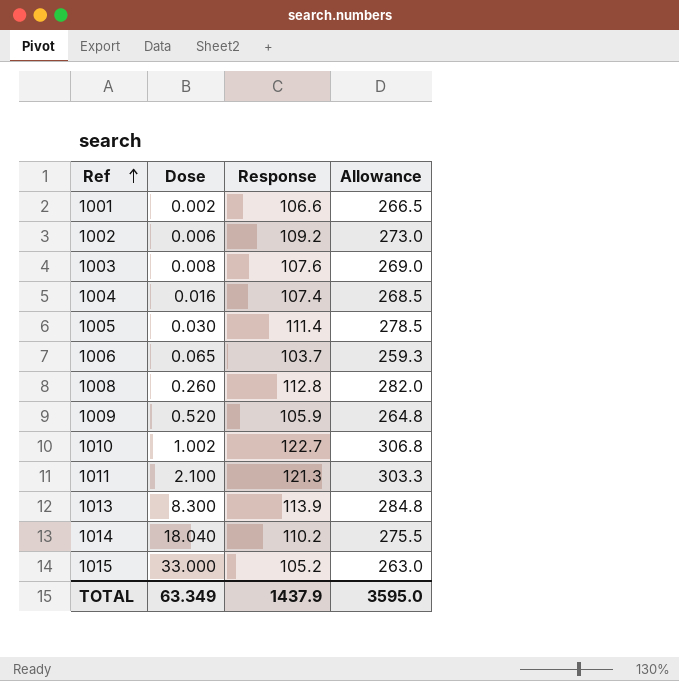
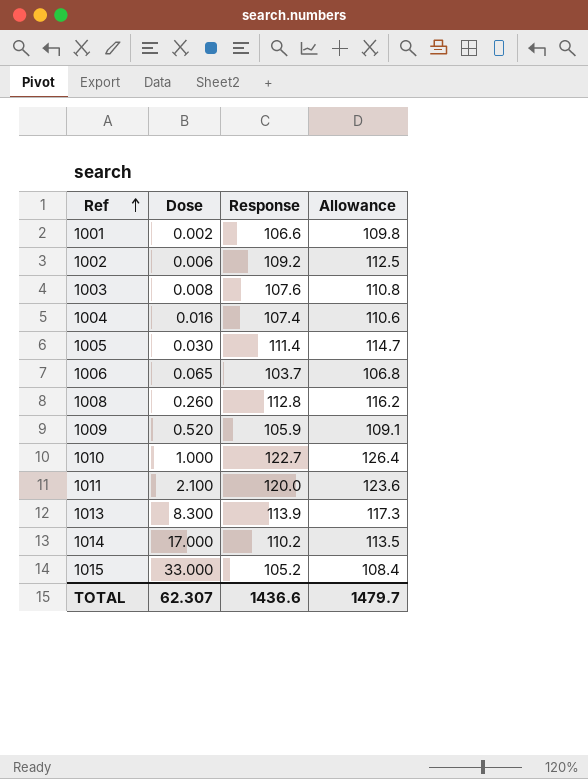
column Allowance | formula: [Response] * 2.5 -> [Response] * 1.03
1010 | Dose: 1.002 -> 1.000
1011 | Response: 121.3 -> 120.0
1014 | Dose: 18.040 -> 17.000
TOTAL | Dose: 63.349 -> 62.307
TOTAL | Response: 1437.9 -> 1436.6
TOTAL | Allowance: 3595.0 -> 1479.7

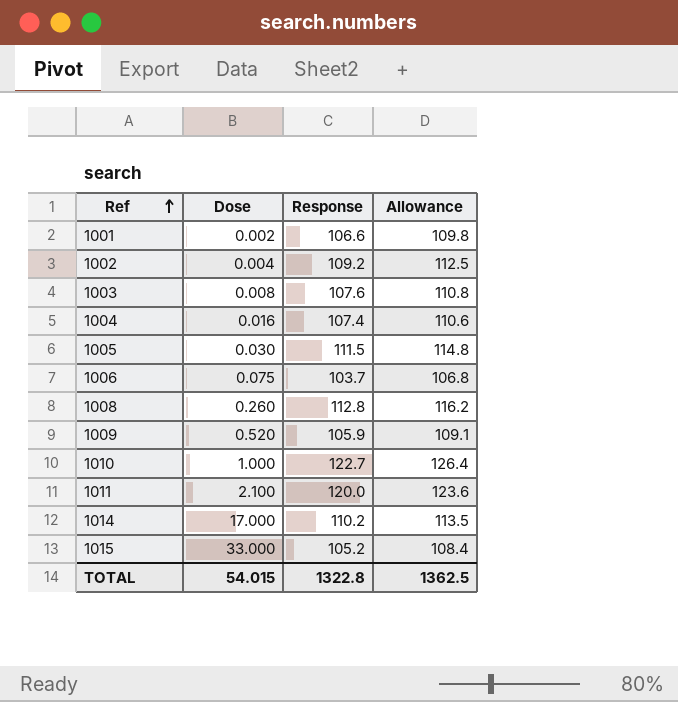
row 1013: 8.300 | 113.9 | 117.3 -> none
1002 | Dose: 0.006 -> 0.004
1005 | Response: 111.4 -> 111.5
1005 | Allowance: 114.7 -> 114.8
1006 | Dose: 0.065 -> 0.075
TOTAL | Dose: 62.307 -> 54.015
TOTAL | Response: 1436.6 -> 1322.8
TOTAL | Allowance: 1479.7 -> 1362.5

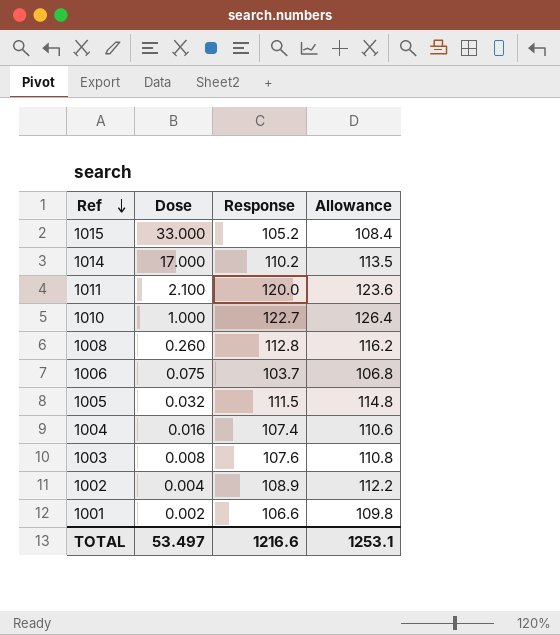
row order: Ref ascending -> Ref descending
row 1009: 0.520 | 105.9 | 109.1 -> none
1005 | Dose: 0.030 -> 0.032
1002 | Response: 109.2 -> 108.9
1002 | Allowance: 112.5 -> 112.2
TOTAL | Dose: 54.015 -> 53.497
TOTAL | Response: 1322.8 -> 1216.6
TOTAL | Allowance: 1362.5 -> 1253.1

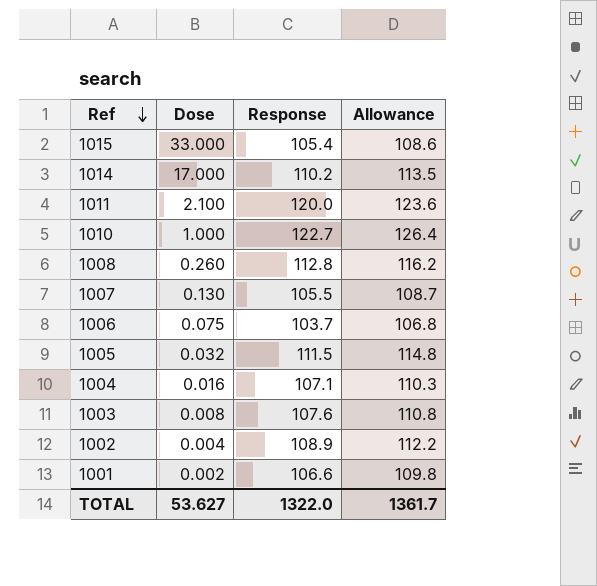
1015 | Response: 105.2 -> 105.4
1015 | Allowance: 108.4 -> 108.6
row 1007: none -> 0.130 | 105.5 | 108.7
1004 | Response: 107.4 -> 107.1
1004 | Allowance: 110.6 -> 110.3
TOTAL | Dose: 53.497 -> 53.627
TOTAL | Response: 1216.6 -> 1322.0
TOTAL | Allowance: 1253.1 -> 1361.7

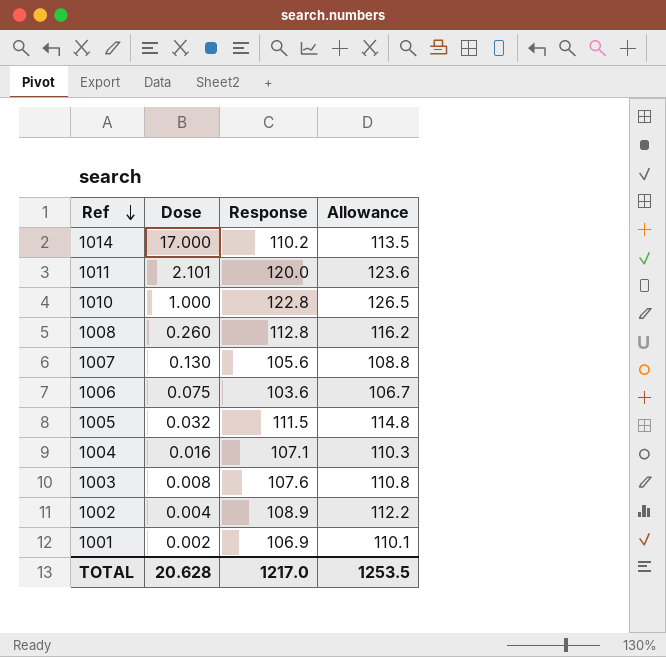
row 1015: 33.000 | 105.4 | 108.6 -> none
1011 | Dose: 2.100 -> 2.101
1010 | Response: 122.7 -> 122.8
1010 | Allowance: 126.4 -> 126.5
1007 | Response: 105.5 -> 105.6
1007 | Allowance: 108.7 -> 108.8
1006 | Response: 103.7 -> 103.6
1006 | Allowance: 106.8 -> 106.7
1001 | Response: 106.6 -> 106.9
1001 | Allowance: 109.8 -> 110.1
TOTAL | Dose: 53.627 -> 20.628
TOTAL | Response: 1322.0 -> 1217.0
TOTAL | Allowance: 1361.7 -> 1253.5

